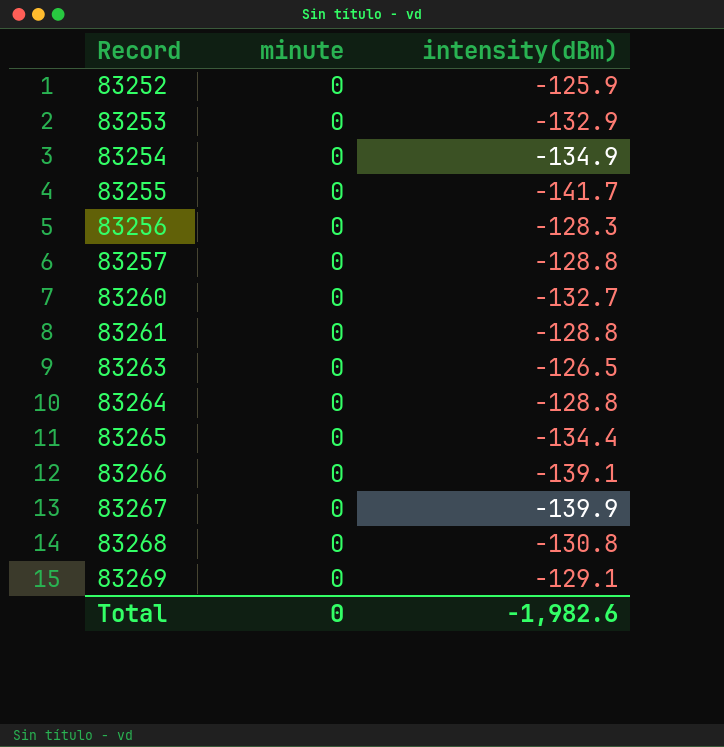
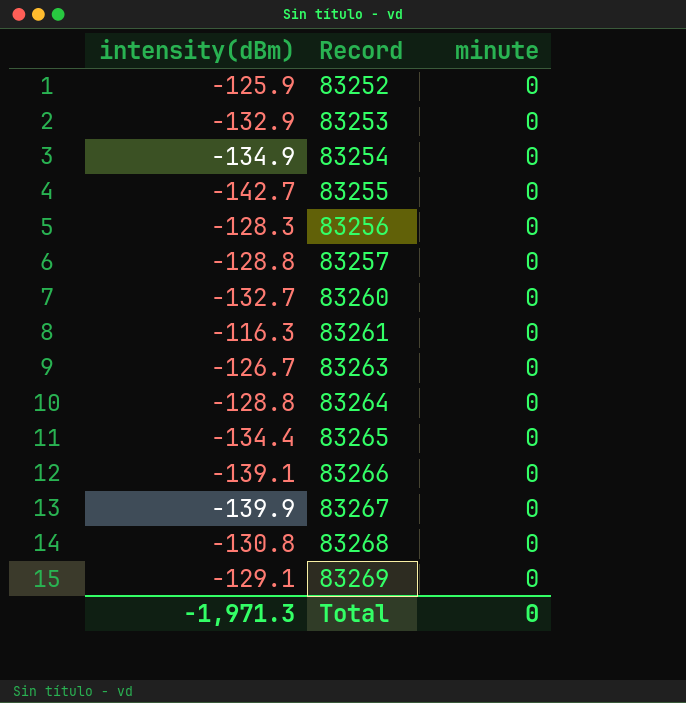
column intensity(dBm) | position: 3 -> 1
83255 | intensity(dBm): -141.7 -> -142.7
83261 | intensity(dBm): -128.8 -> -116.3
83263 | intensity(dBm): -126.5 -> -126.7
Total | intensity(dBm): -1,982.6 -> -1,971.3

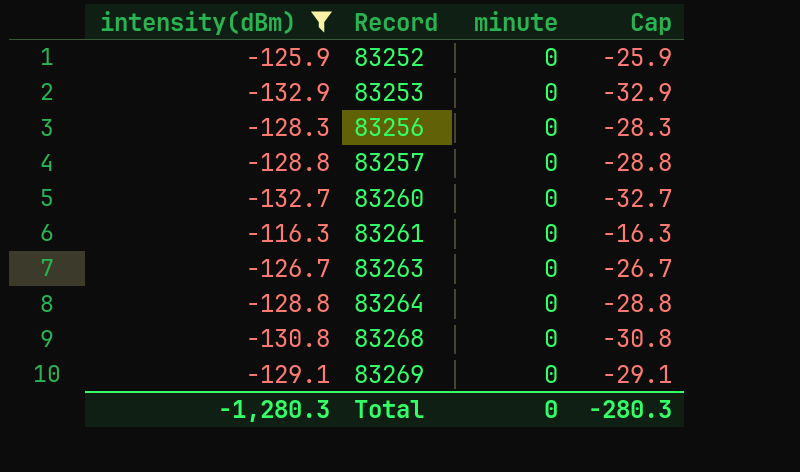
filter: none -> intensity(dBm) >= -132.9
column Cap | formula: none -> [intensity(dBm)] + 100
Total | intensity(dBm): -1,971.3 -> -1,280.3

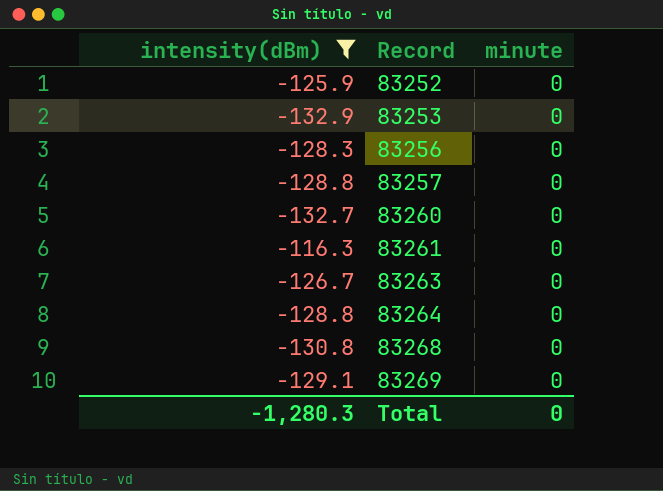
column Cap | formula: [intensity(dBm)] + 100 -> none

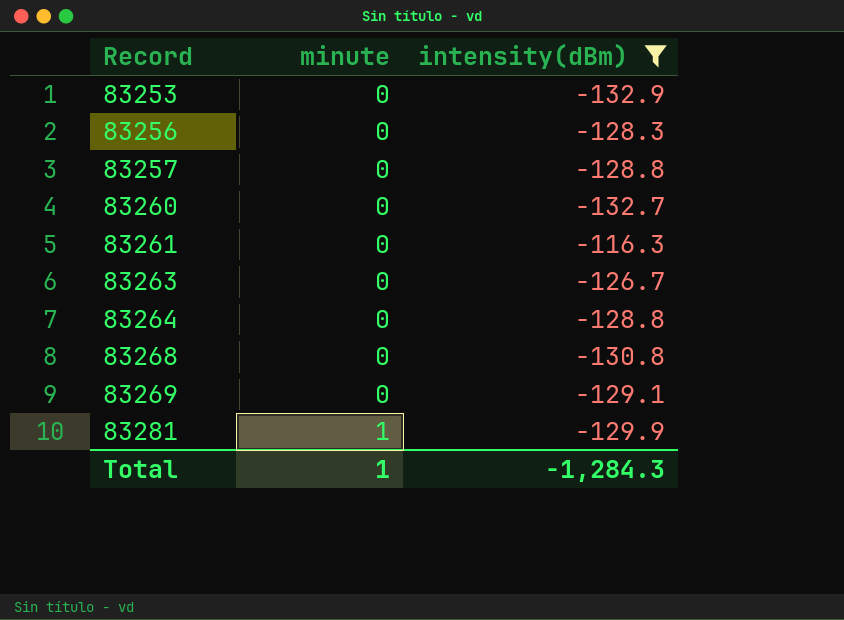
column intensity(dBm) | position: 1 -> 3
row 83252: -125.9 | 0 -> none
row 83281: none -> 1 | -129.9
Total | minute: 0 -> 1
Total | intensity(dBm): -1,280.3 -> -1,284.3

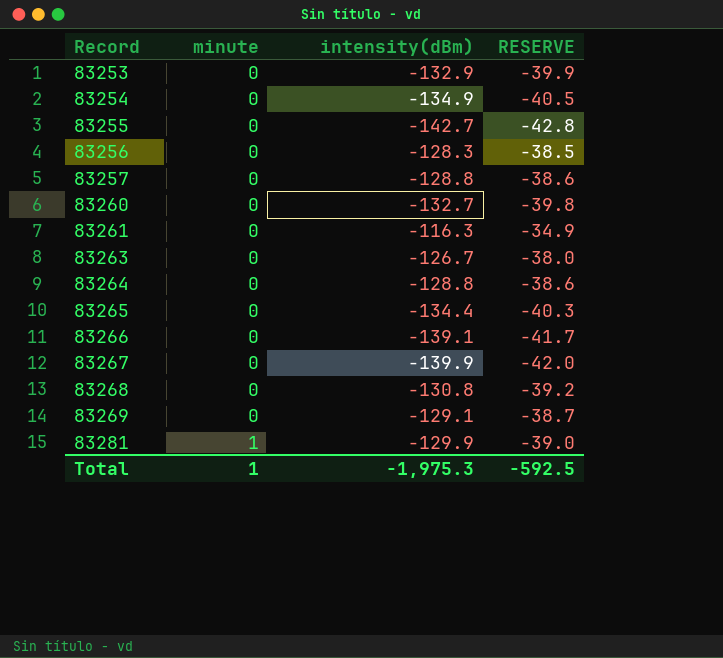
filter: intensity(dBm) >= -132.9 -> none
column RESERVE | formula: none -> [intensity(dBm)] * 0.3
Total | intensity(dBm): -1,284.3 -> -1,975.3

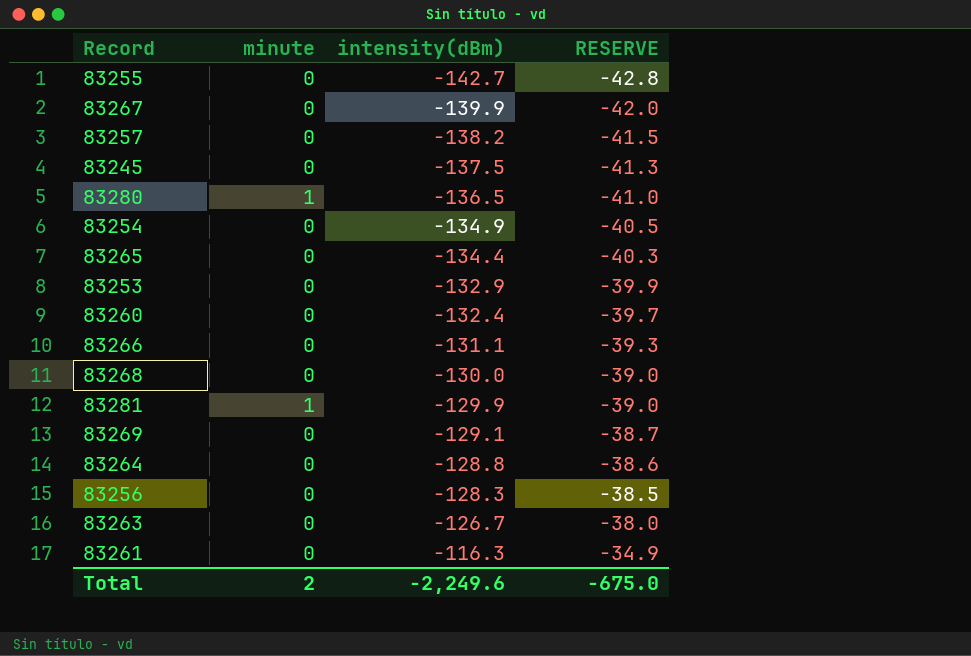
row order: Record ascending -> intensity(dBm) ascending
83257 | intensity(dBm): -128.8 -> -138.2
83257 | RESERVE: -38.6 -> -41.5
row 83245: none -> 0 | -137.5 | -41.3
row 83280: none -> 1 | -136.5 | -41.0
83260 | intensity(dBm): -132.7 -> -132.4
83260 | RESERVE: -39.8 -> -39.7
83266 | intensity(dBm): -139.1 -> -131.1
83266 | RESERVE: -41.7 -> -39.3
83268 | intensity(dBm): -130.8 -> -130.0
83268 | RESERVE: -39.2 -> -39.0
Total | minute: 1 -> 2
Total | intensity(dBm): -1,975.3 -> -2,249.6
Total | RESERVE: -592.5 -> -675.0

